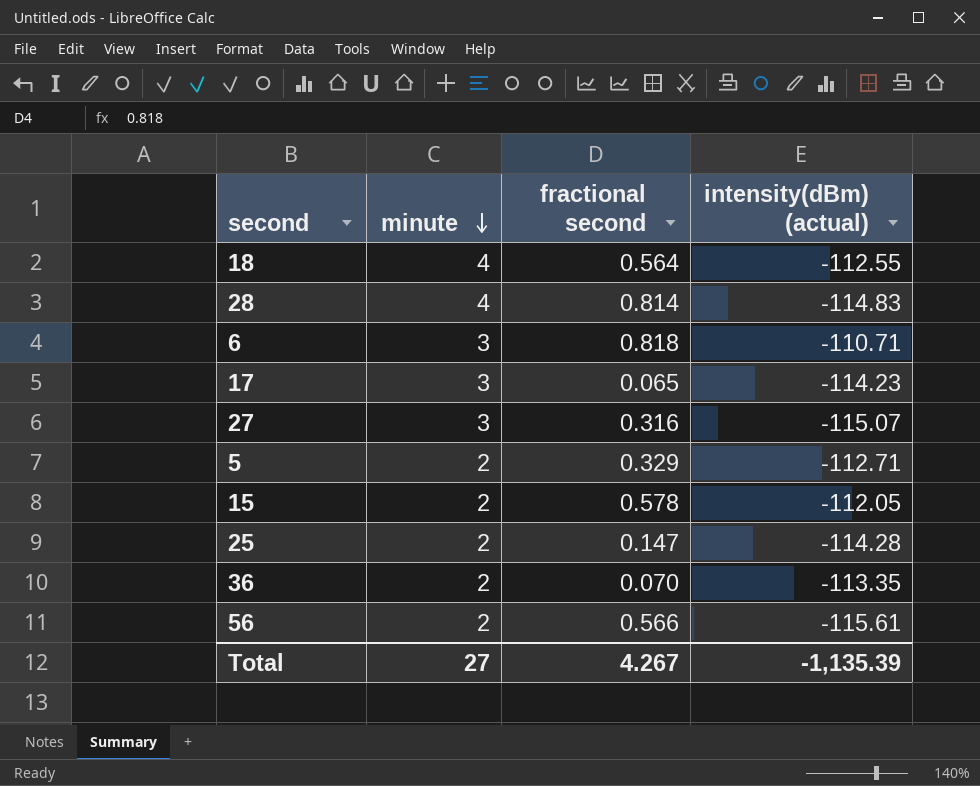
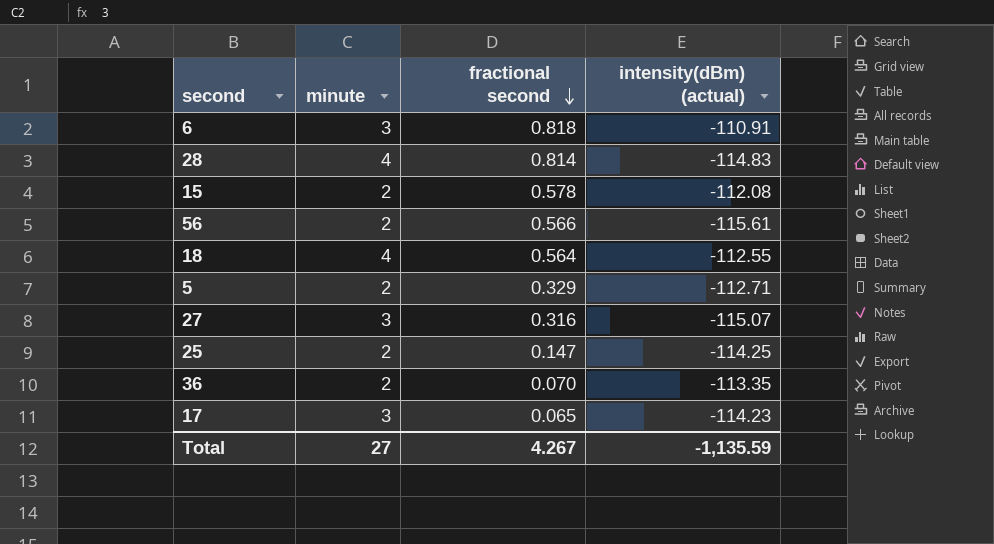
row order: minute descending -> fractional second descending
6 | intensity(dBm) (actual): -110.71 -> -110.91
15 | intensity(dBm) (actual): -112.05 -> -112.08
25 | intensity(dBm) (actual): -114.28 -> -114.25
Total | intensity(dBm) (actual): -1,135.39 -> -1,135.59

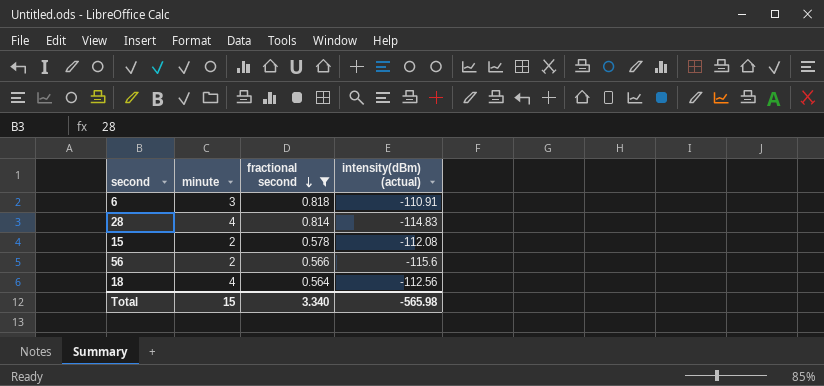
filter: none -> fractional second >= 0.564
56 | intensity(dBm) (actual): -115.61 -> -115.6
18 | intensity(dBm) (actual): -112.55 -> -112.56
Total | minute: 27 -> 15
Total | fractional second: 4.267 -> 3.340
Total | intensity(dBm) (actual): -1,135.59 -> -565.98

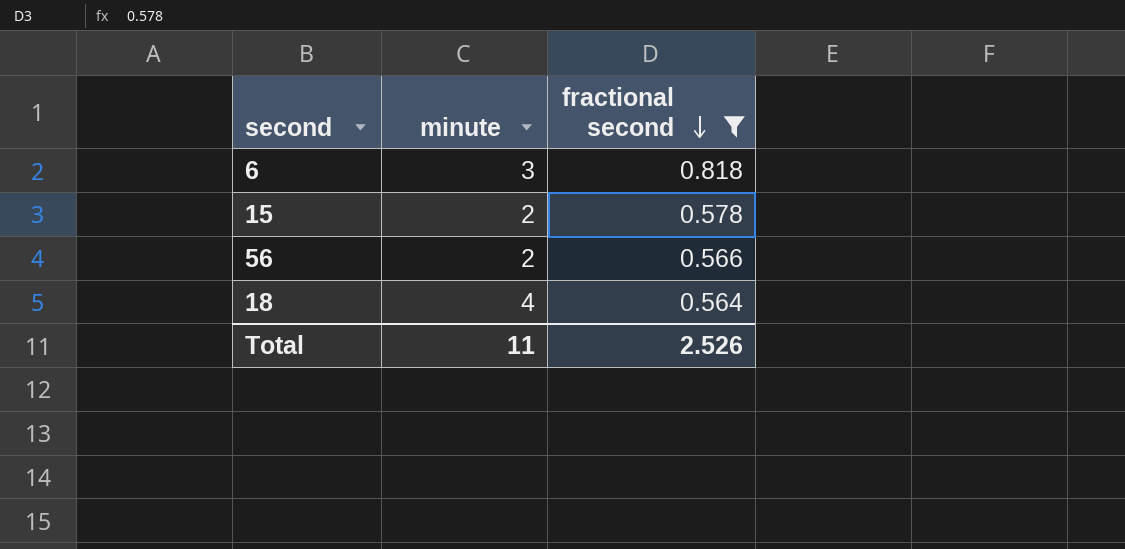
column intensity(dBm) (actual) | position: 4 -> none
row 28: 4 | 0.814 | -114.83 -> none
Total | minute: 15 -> 11
Total | fractional second: 3.340 -> 2.526

